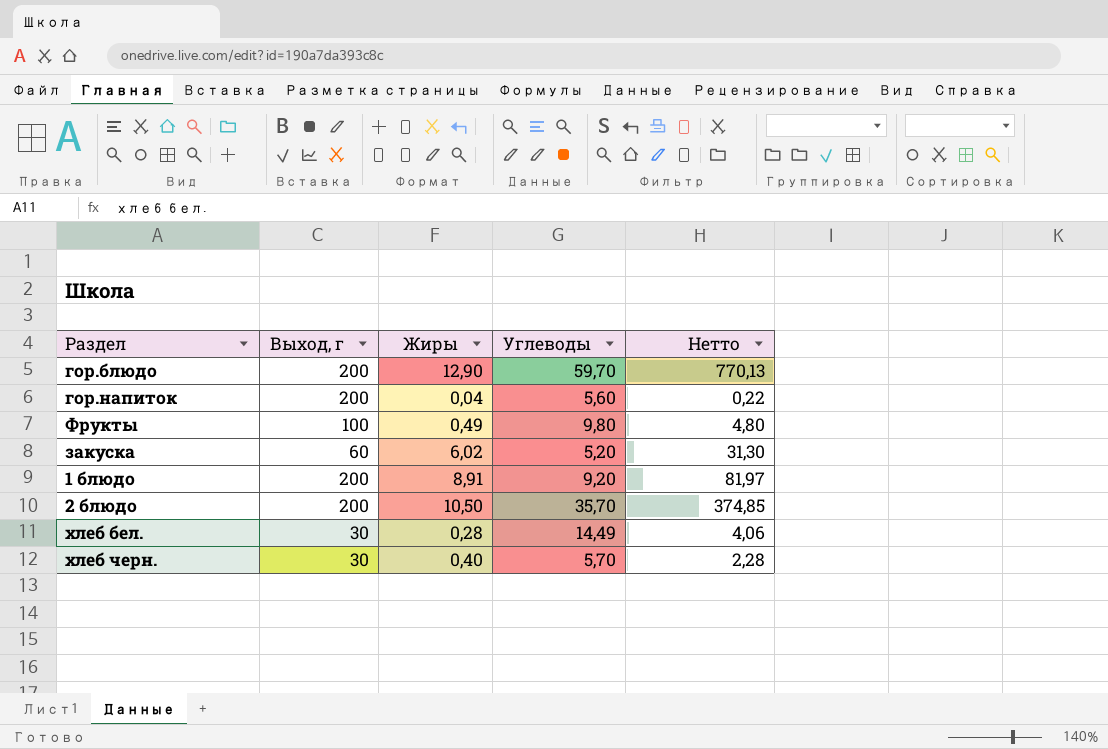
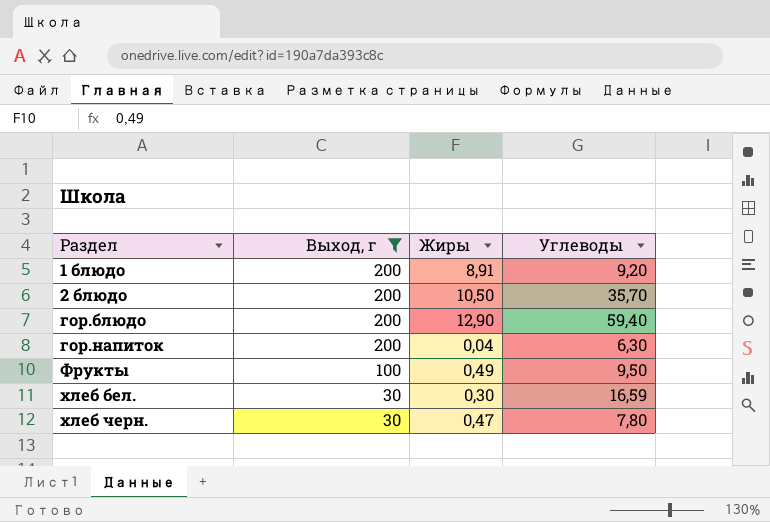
filter: none -> Выход, г != 60
row order: none -> Раздел ascending
column Нетто | formula: [Жиры] * [Углеводы] -> none
гор.блюдо | Углеводы: 59,70 -> 59,40
гор.напиток | Углеводы: 5,60 -> 6,30
Фрукты | Углеводы: 9,80 -> 9,50
хлеб бел. | Жиры: 0,28 -> 0,30
хлеб бел. | Углеводы: 14,49 -> 16,59
хлеб черн. | Жиры: 0,40 -> 0,47
хлеб черн. | Углеводы: 5,70 -> 7,80

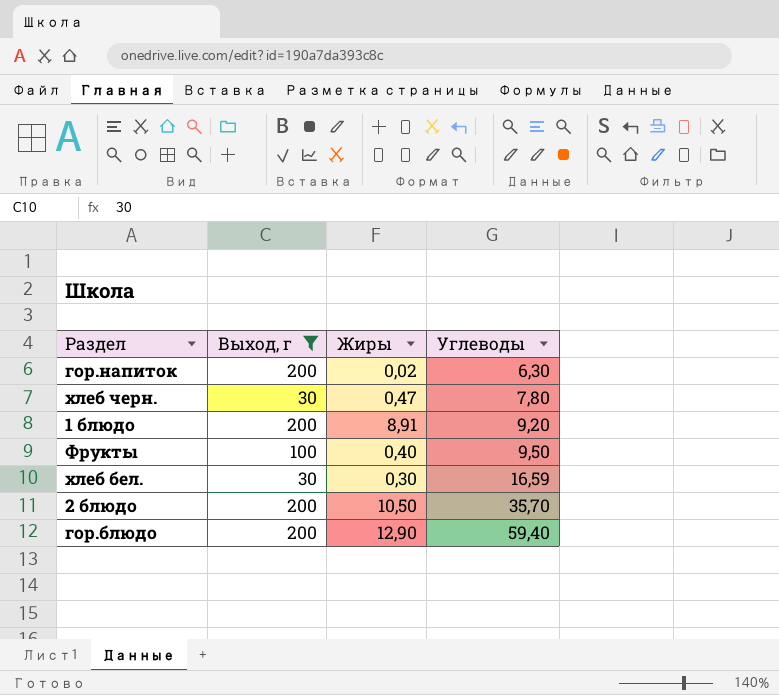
row order: Раздел ascending -> Углеводы ascending
гор.напиток | Жиры: 0,04 -> 0,02
Фрукты | Жиры: 0,49 -> 0,40

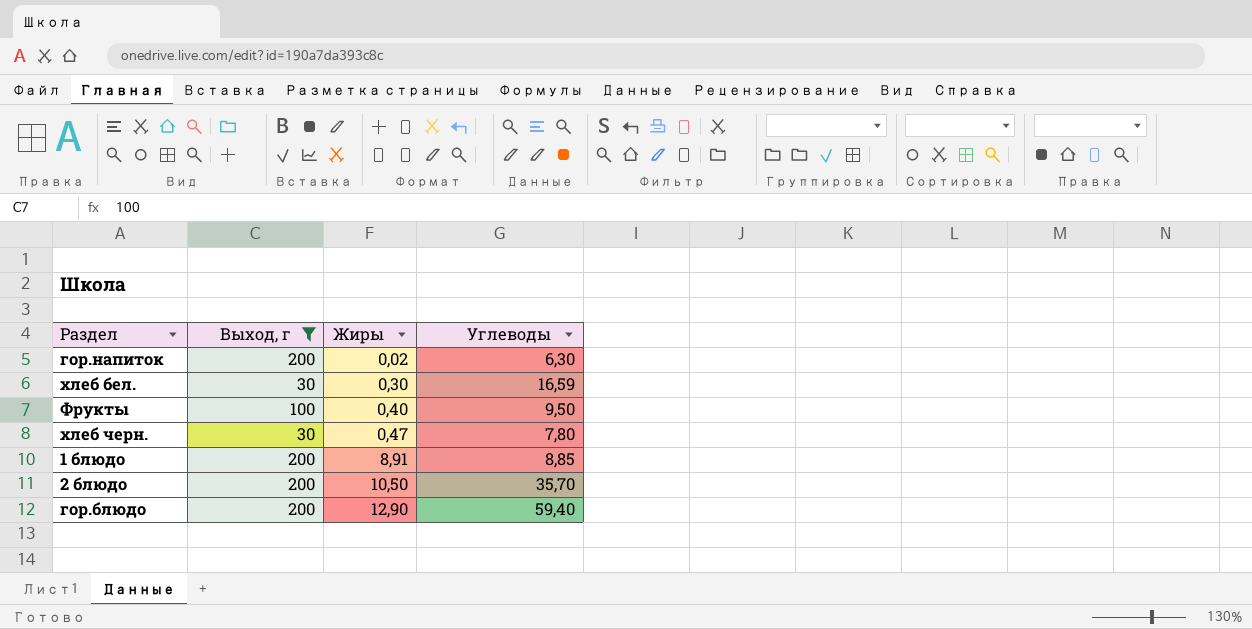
row order: Углеводы ascending -> Жиры ascending
1 блюдо | Углеводы: 9,20 -> 8,85

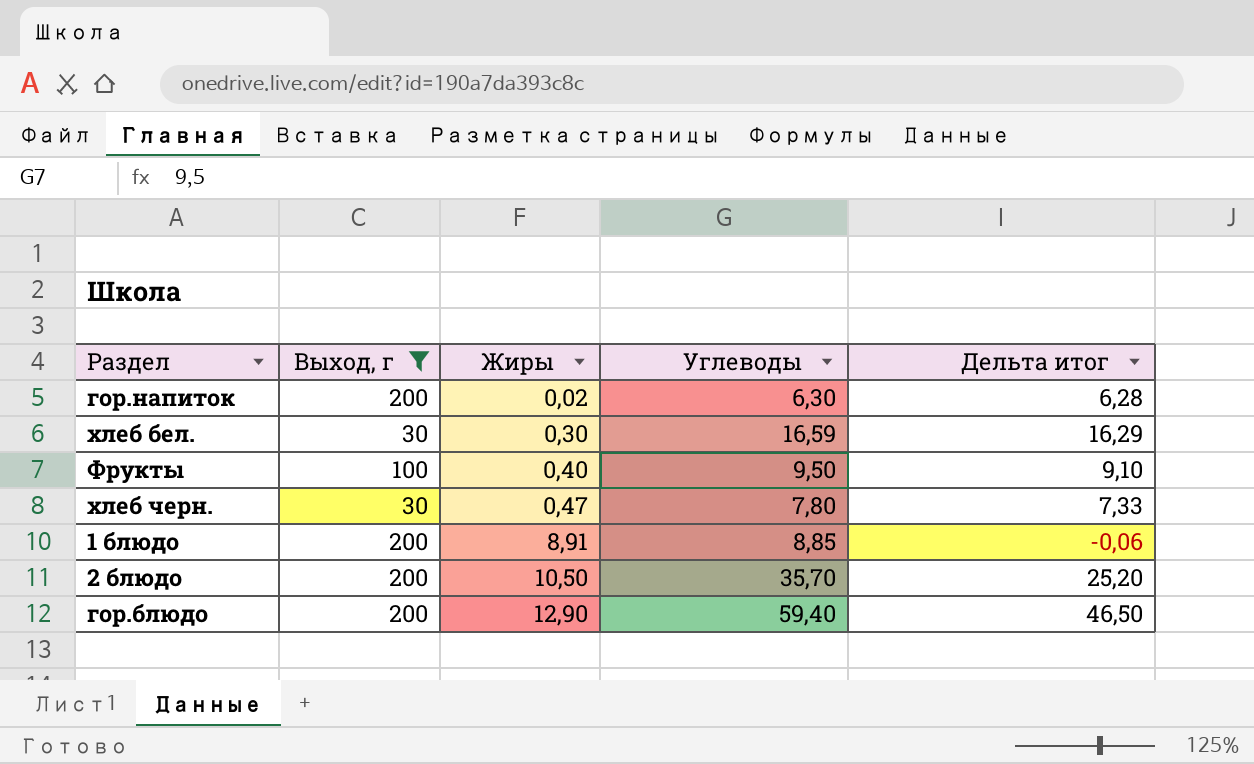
column Дельта итог | formula: none -> [Углеводы] - [Жиры]

